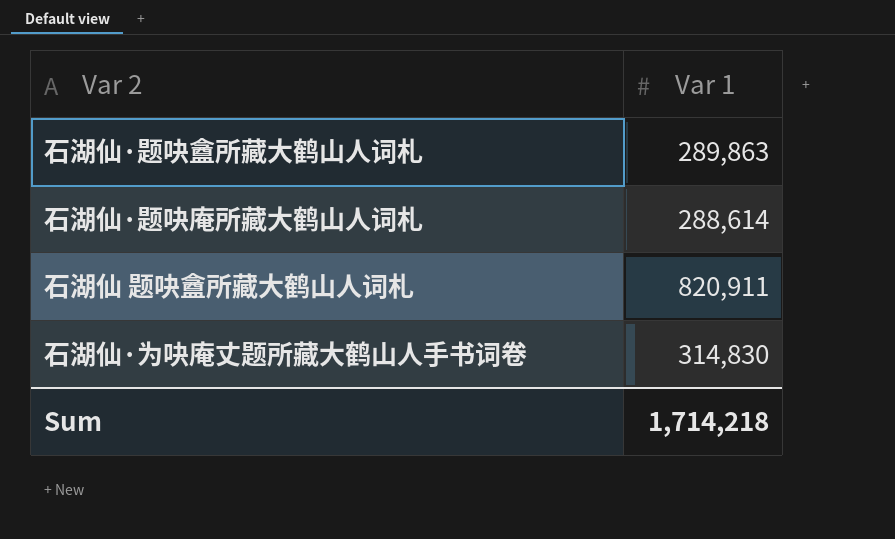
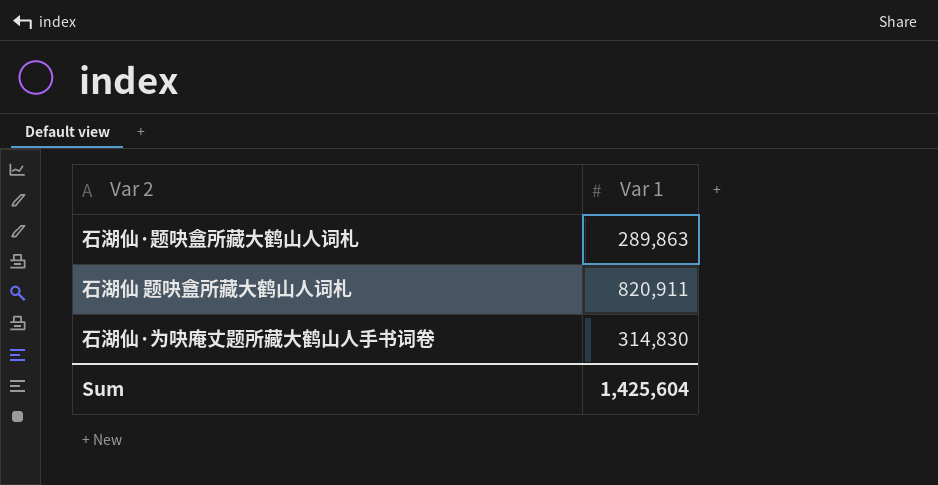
row 石湖仙·题吷庵所藏大鹤山人词札: 288,614 -> none
Sum | Var 1: 1,714,218 -> 1,425,604

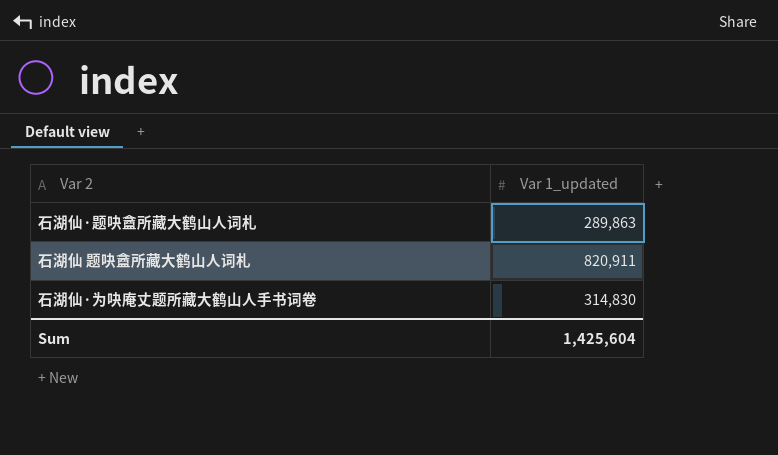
column name: Var 1 -> Var 1_updated

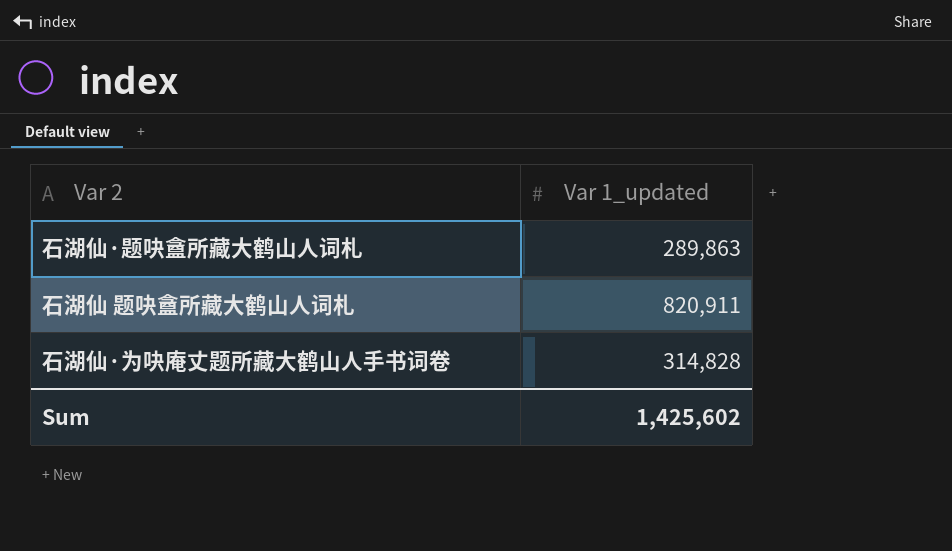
石湖仙·为吷庵丈题所藏大鹤山人手书词卷 | Var 1_updated: 314,830 -> 314,828
Sum | Var 1_updated: 1,425,604 -> 1,425,602

